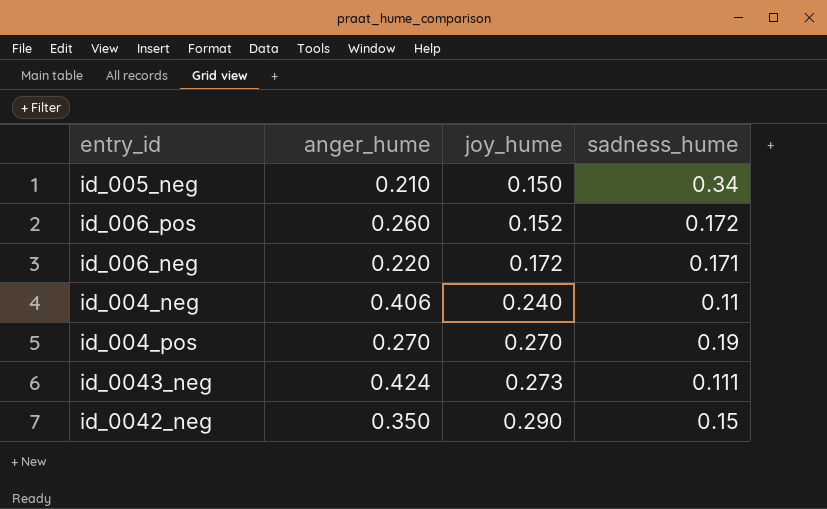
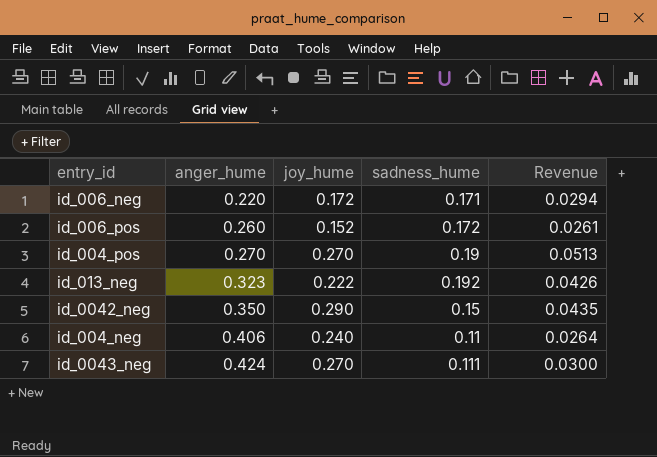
row order: joy_hume ascending -> anger_hume ascending
column Revenue | formula: none -> [joy_hume] * [sadness_hume]
row id_005_neg: 0.210 | 0.150 | 0.34 -> none
row id_013_neg: none -> 0.323 | 0.222 | 0.192 | 0.0426
id_0043_neg | joy_hume: 0.273 -> 0.270

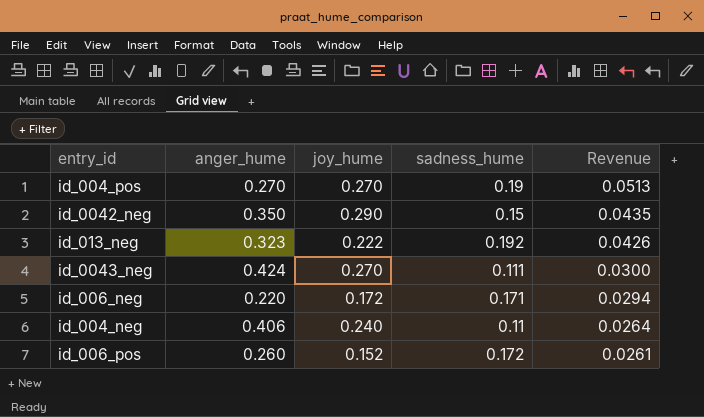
row order: anger_hume ascending -> Revenue descending

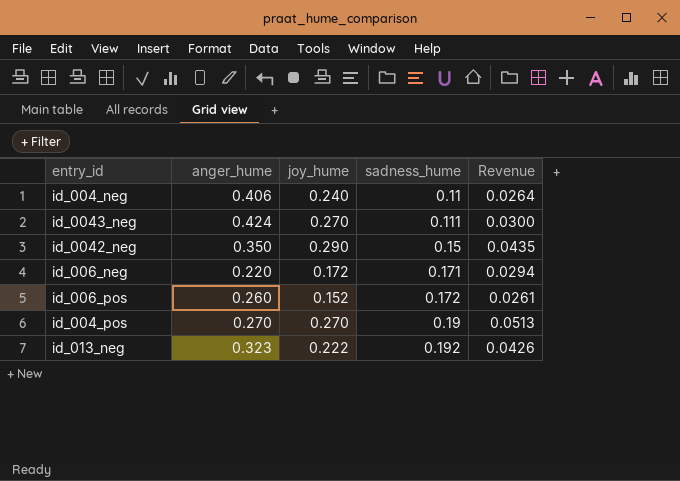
row order: Revenue descending -> sadness_hume ascending

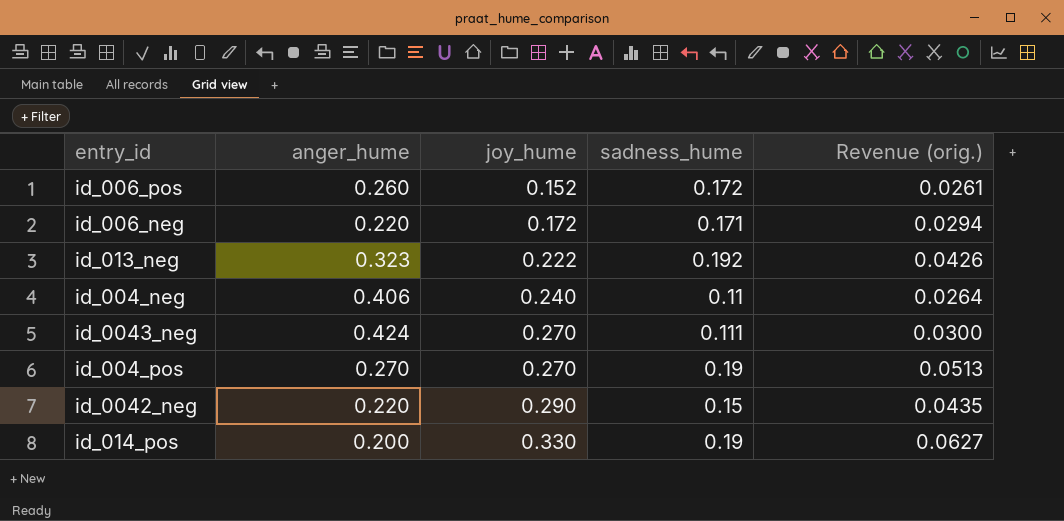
row order: sadness_hume ascending -> joy_hume ascending
column name: Revenue -> Revenue (orig.)
id_0042_neg | anger_hume: 0.350 -> 0.220
row id_014_pos: none -> 0.200 | 0.330 | 0.19 | 0.0627

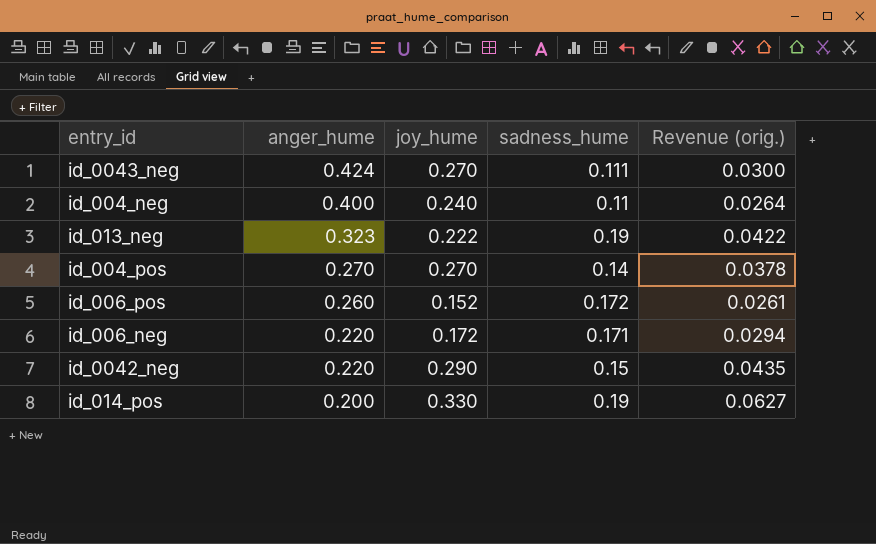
row order: joy_hume ascending -> anger_hume descending
id_004_neg | anger_hume: 0.406 -> 0.400
id_013_neg | sadness_hume: 0.192 -> 0.19
id_013_neg | Revenue (orig.): 0.0426 -> 0.0422
id_004_pos | sadness_hume: 0.19 -> 0.14
id_004_pos | Revenue (orig.): 0.0513 -> 0.0378

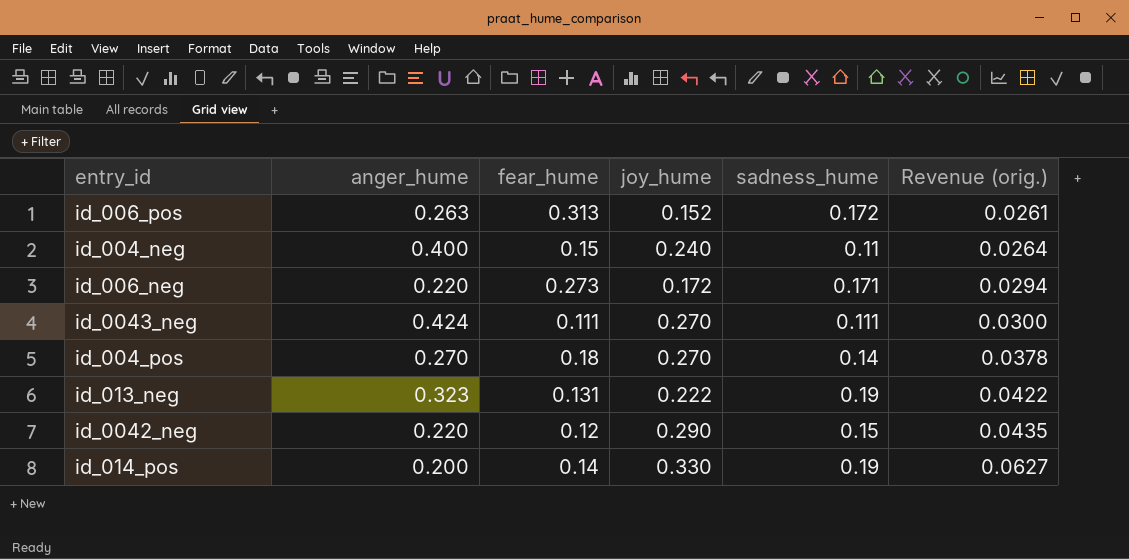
row order: anger_hume descending -> Revenue (orig.) ascending
column fear_hume | position: none -> 3
id_006_pos | anger_hume: 0.260 -> 0.263

